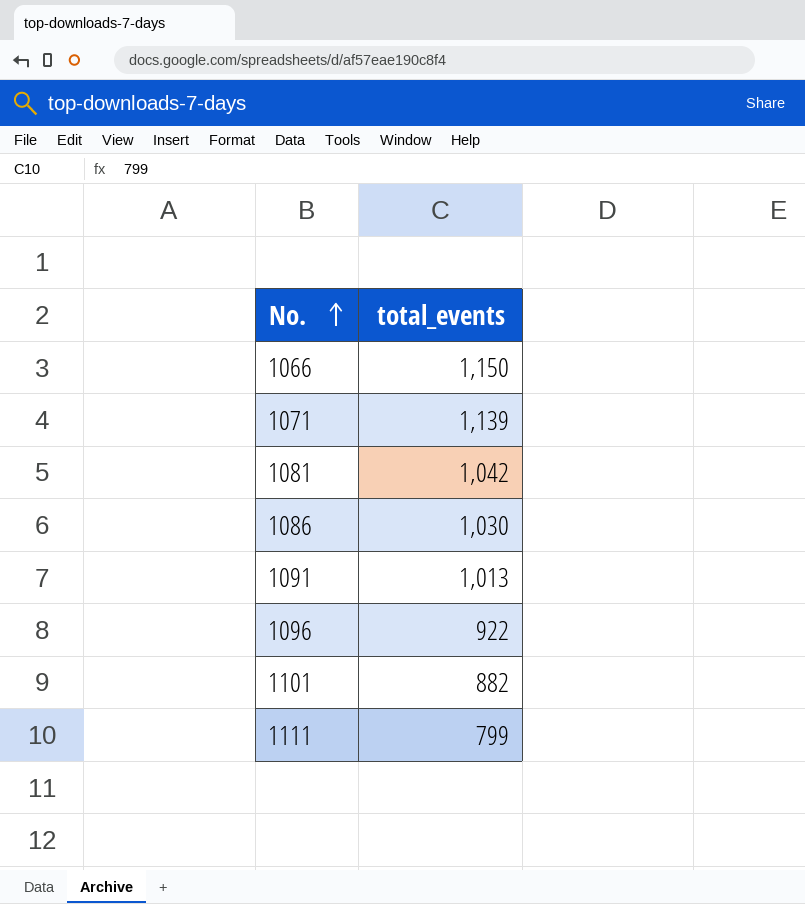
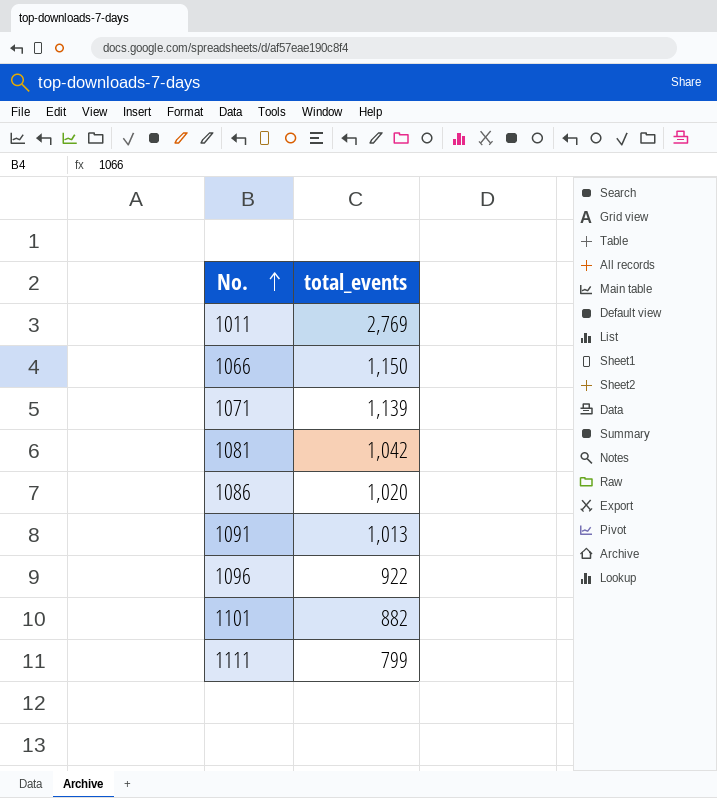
row 1011: none -> 2,769
1086 | total_events: 1,030 -> 1,020

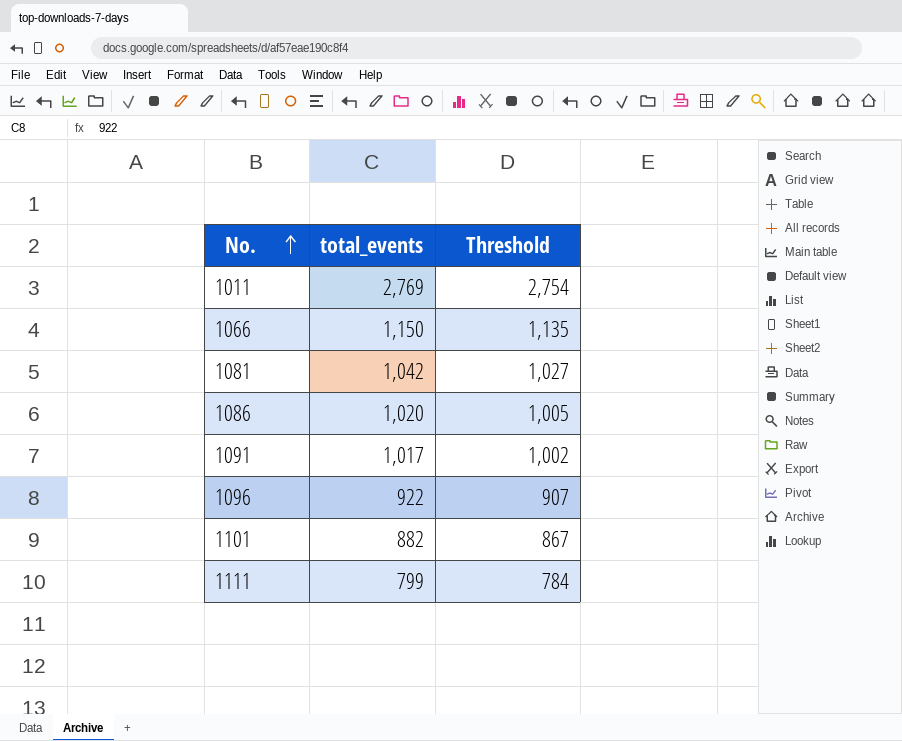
column Threshold | formula: none -> [total_events] - 15
row 1071: 1,139 -> none
1091 | total_events: 1,013 -> 1,017

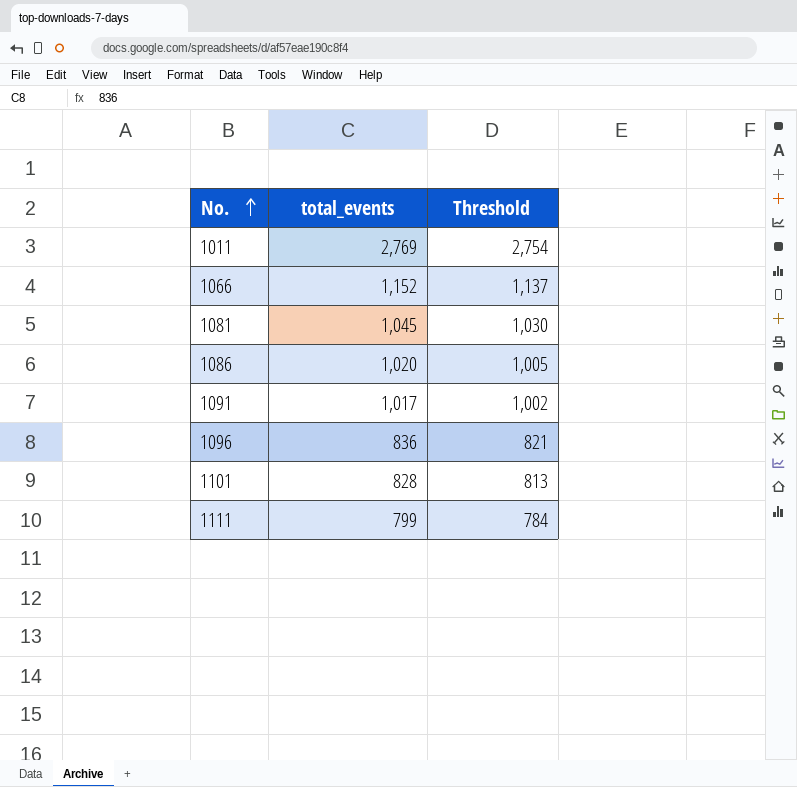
1066 | total_events: 1,150 -> 1,152
1066 | Threshold: 1,135 -> 1,137
1081 | total_events: 1,042 -> 1,045
1081 | Threshold: 1,027 -> 1,030
1096 | total_events: 922 -> 836
1096 | Threshold: 907 -> 821
1101 | total_events: 882 -> 828
1101 | Threshold: 867 -> 813

